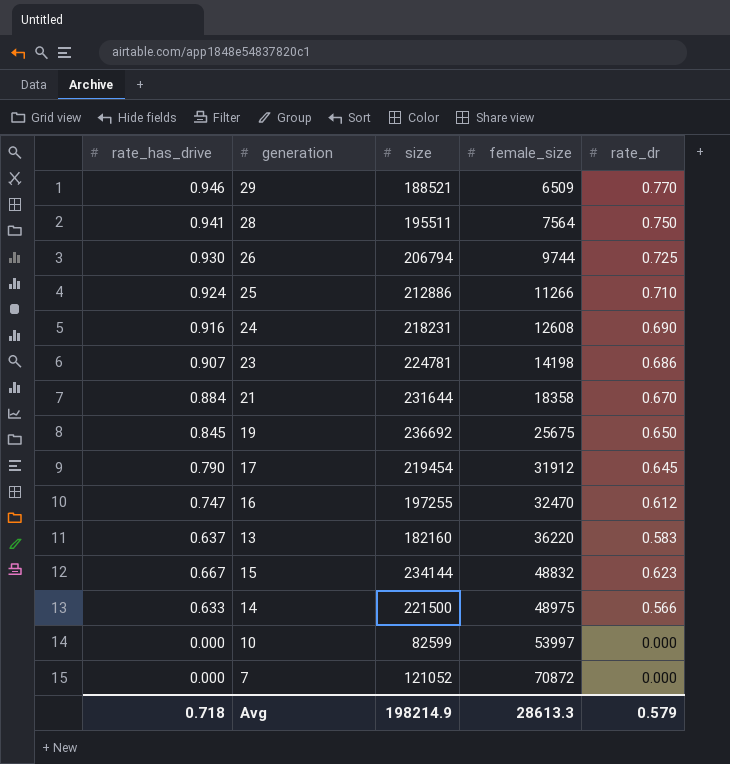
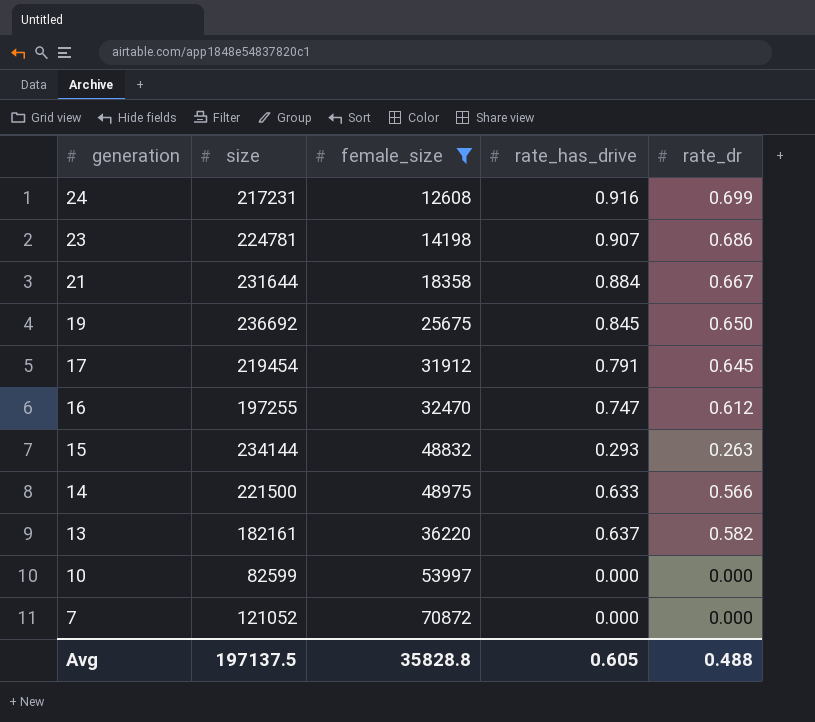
filter: none -> female_size >= 12608
row order: female_size ascending -> generation descending
column rate_has_drive | position: 1 -> 4
24 | size: 218231 -> 217231
24 | rate_dr: 0.690 -> 0.699
21 | rate_dr: 0.670 -> 0.667
17 | rate_has_drive: 0.790 -> 0.791
15 | rate_has_drive: 0.667 -> 0.293
15 | rate_dr: 0.623 -> 0.263
13 | size: 182160 -> 182161
13 | rate_dr: 0.583 -> 0.582
Avg | size: 198214.9 -> 197137.5
Avg | female_size: 28613.3 -> 35828.8
Avg | rate_has_drive: 0.718 -> 0.605
Avg | rate_dr: 0.579 -> 0.488

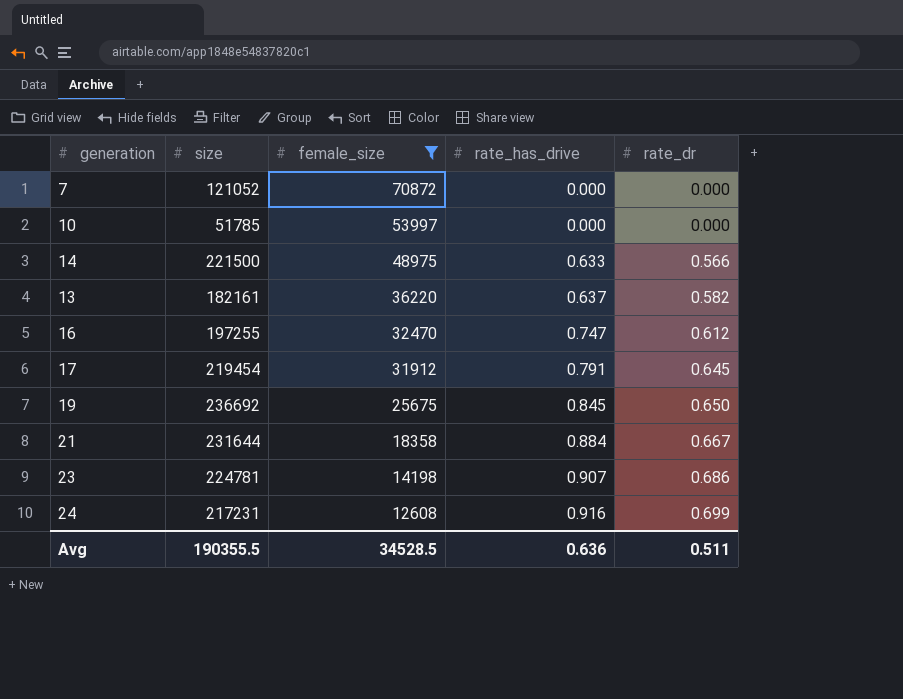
row order: generation descending -> female_size descending
row 15: 234144 | 48832 | 0.293 | 0.263 -> none
10 | size: 82599 -> 51785
Avg | size: 197137.5 -> 190355.5
Avg | female_size: 35828.8 -> 34528.5
Avg | rate_has_drive: 0.605 -> 0.636
Avg | rate_dr: 0.488 -> 0.511

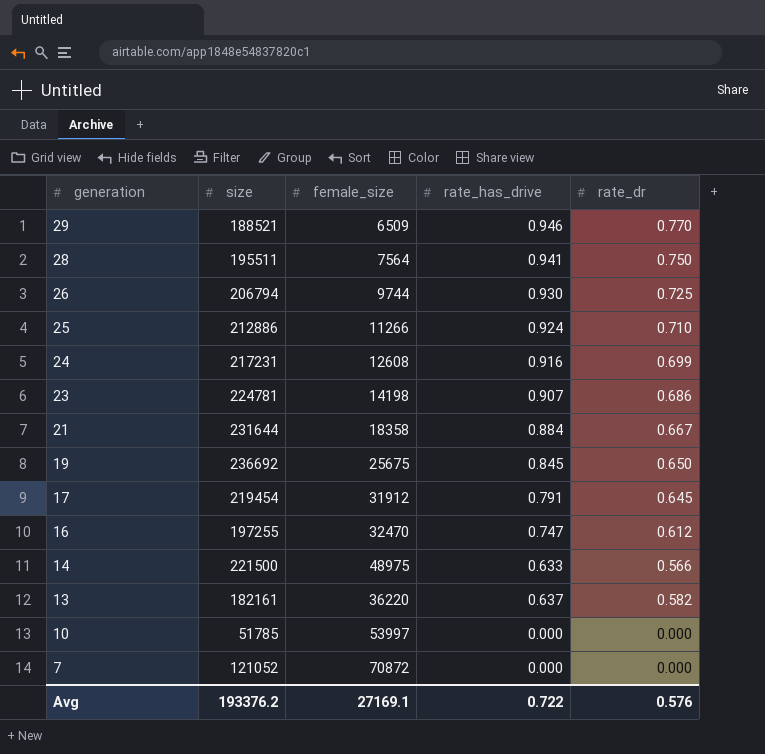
filter: female_size >= 12608 -> none
row order: female_size descending -> generation descending
Avg | size: 190355.5 -> 193376.2
Avg | female_size: 34528.5 -> 27169.1
Avg | rate_has_drive: 0.636 -> 0.722
Avg | rate_dr: 0.511 -> 0.576

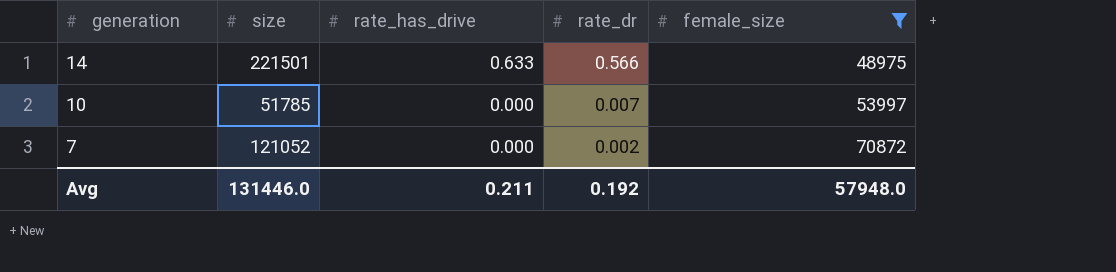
filter: none -> female_size >= 48975
column female_size | position: 3 -> 5
14 | size: 221500 -> 221501
10 | rate_dr: 0.000 -> 0.007
7 | rate_dr: 0.000 -> 0.002
Avg | size: 193376.2 -> 131446.0
Avg | rate_has_drive: 0.722 -> 0.211
Avg | rate_dr: 0.576 -> 0.192
Avg | female_size: 27169.1 -> 57948.0

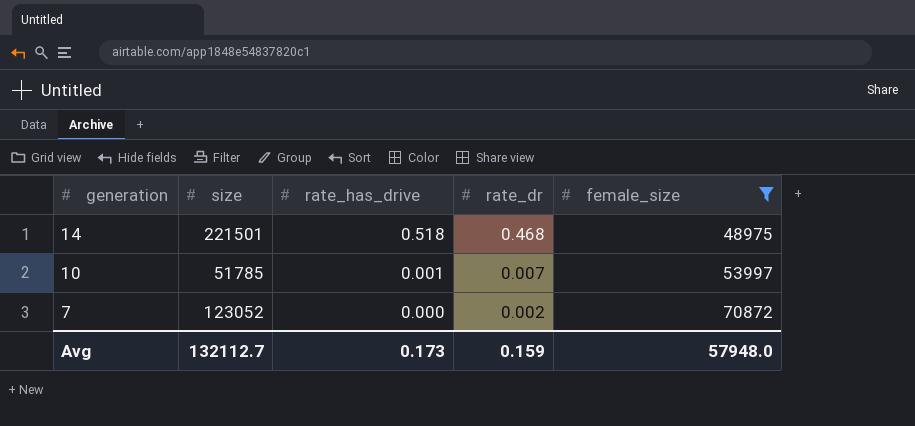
14 | rate_has_drive: 0.633 -> 0.518
14 | rate_dr: 0.566 -> 0.468
10 | rate_has_drive: 0.000 -> 0.001
7 | size: 121052 -> 123052
Avg | size: 131446.0 -> 132112.7
Avg | rate_has_drive: 0.211 -> 0.173
Avg | rate_dr: 0.192 -> 0.159

